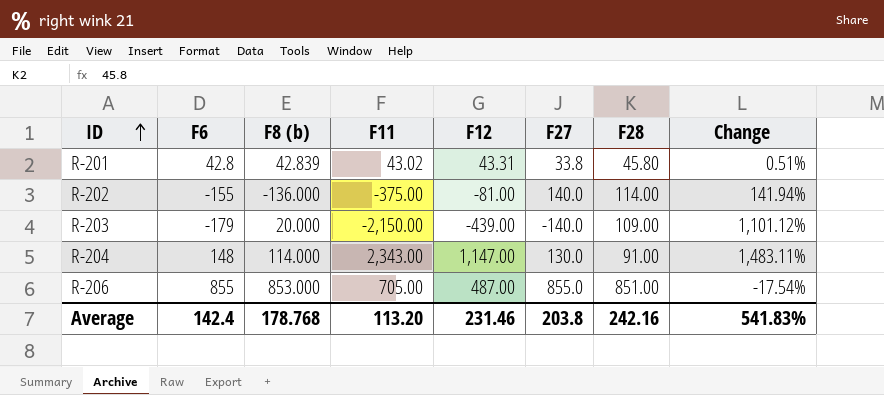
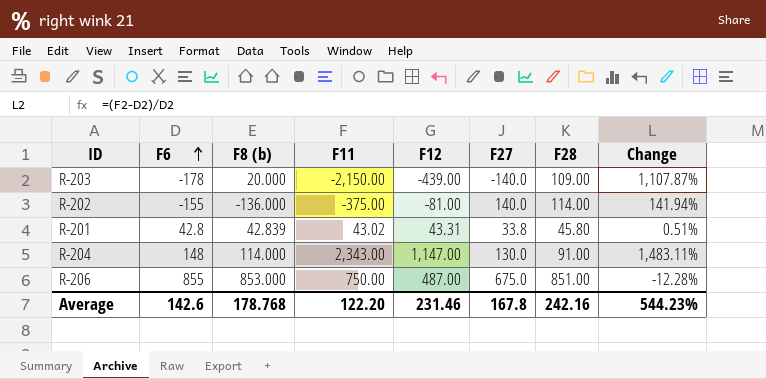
row order: ID ascending -> F6 ascending
R-203 | F6: -179 -> -178
R-203 | Change: 1,101.12% -> 1,107.87%
R-206 | F11: 705.00 -> 750.00
R-206 | F27: 855.0 -> 675.0
R-206 | Change: -17.54% -> -12.28%
Average | F6: 142.4 -> 142.6
Average | F11: 113.20 -> 122.20
Average | F27: 203.8 -> 167.8
Average | Change: 541.83% -> 544.23%

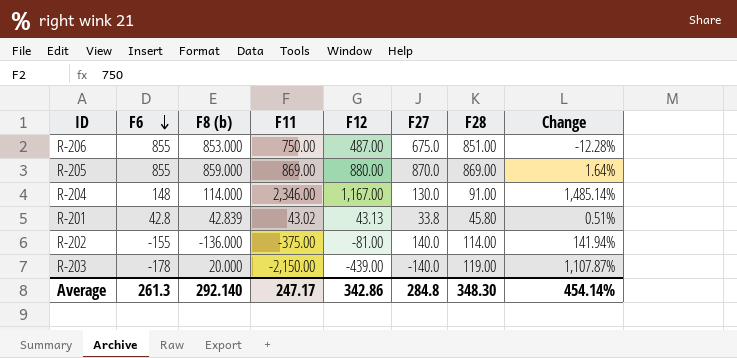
row order: F6 ascending -> F6 descending
row R-205: none -> 855 | 859.000 | 869.00 | 880.00 | 870.0 | 869.00 | 1.64%
R-204 | F11: 2,343.00 -> 2,346.00
R-204 | F12: 1,147.00 -> 1,167.00
R-204 | Change: 1,483.11% -> 1,485.14%
R-201 | F12: 43.31 -> 43.13
R-203 | F28: 109.00 -> 119.00
Average | F6: 142.6 -> 261.3
Average | F8 (b): 178.768 -> 292.140
Average | F11: 122.20 -> 247.17
Average | F12: 231.46 -> 342.86
Average | F27: 167.8 -> 284.8
Average | F28: 242.16 -> 348.30
Average | Change: 544.23% -> 454.14%

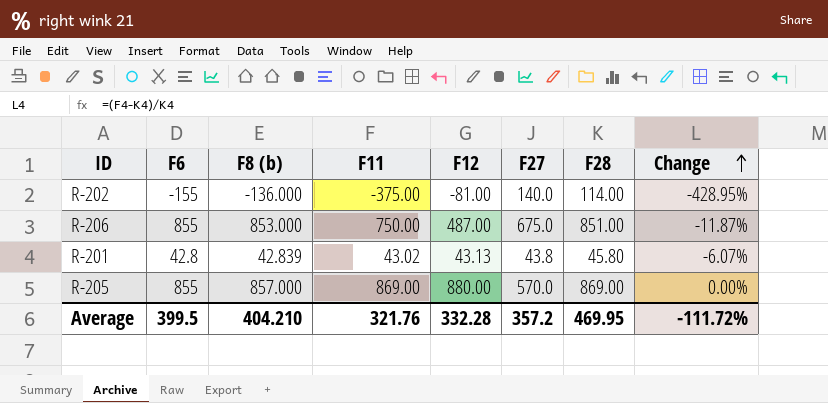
row order: F6 descending -> Change ascending
column Change | formula: ([F11] - [F6]) / [F6] -> ([F11] - [F28]) / [F28]
row R-204: 148 | 114.000 | 2,346.00 | 1,167.00 | 130.0 | 91.00 | 1,485.14% -> none
row R-203: -178 | 20.000 | -2,150.00 | -439.00 | -140.0 | 119.00 | 1,107.87% -> none
R-201 | F27: 33.8 -> 43.8
R-205 | F8 (b): 859.000 -> 857.000
R-205 | F27: 870.0 -> 570.0
Average | F6: 261.3 -> 399.5
Average | F8 (b): 292.140 -> 404.210
Average | F11: 247.17 -> 321.76
Average | F12: 342.86 -> 332.28
Average | F27: 284.8 -> 357.2
Average | F28: 348.30 -> 469.95
Average | Change: 454.14% -> -111.72%

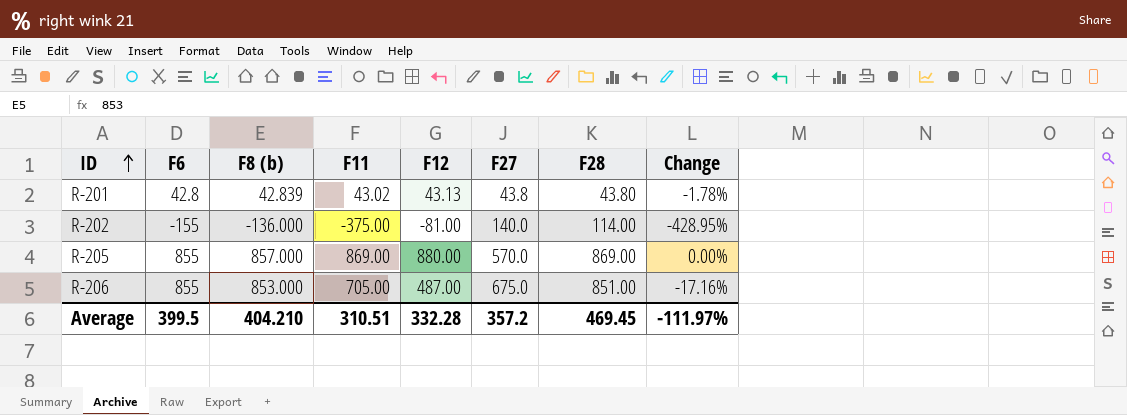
row order: Change ascending -> ID ascending
R-201 | F28: 45.80 -> 43.80
R-201 | Change: -6.07% -> -1.78%
R-206 | F11: 750.00 -> 705.00
R-206 | Change: -11.87% -> -17.16%
Average | F11: 321.76 -> 310.51
Average | F28: 469.95 -> 469.45
Average | Change: -111.72% -> -111.97%

